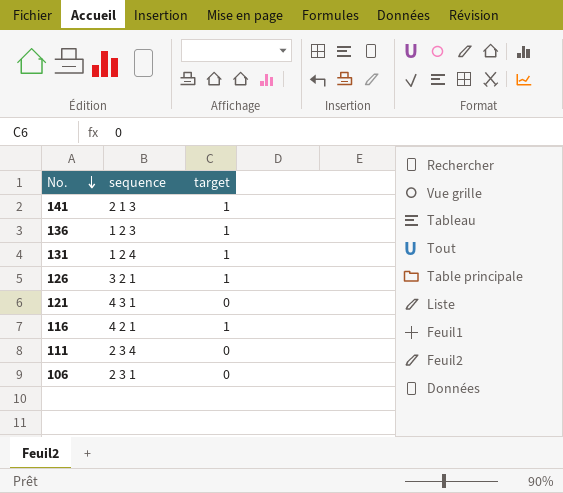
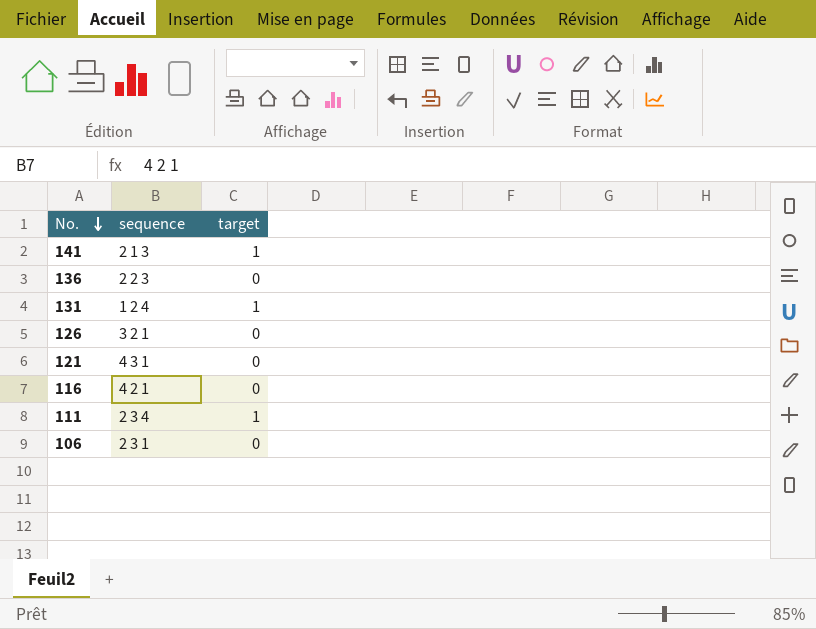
136 | sequence: 1 2 3 -> 2 2 3
136 | target: 1 -> 0
126 | target: 1 -> 0
116 | target: 1 -> 0
111 | target: 0 -> 1

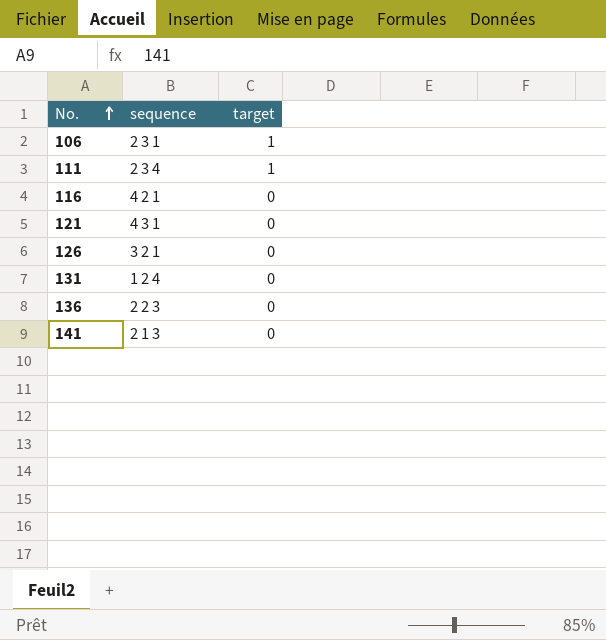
row order: No. descending -> No. ascending
106 | target: 0 -> 1
131 | target: 1 -> 0
141 | target: 1 -> 0

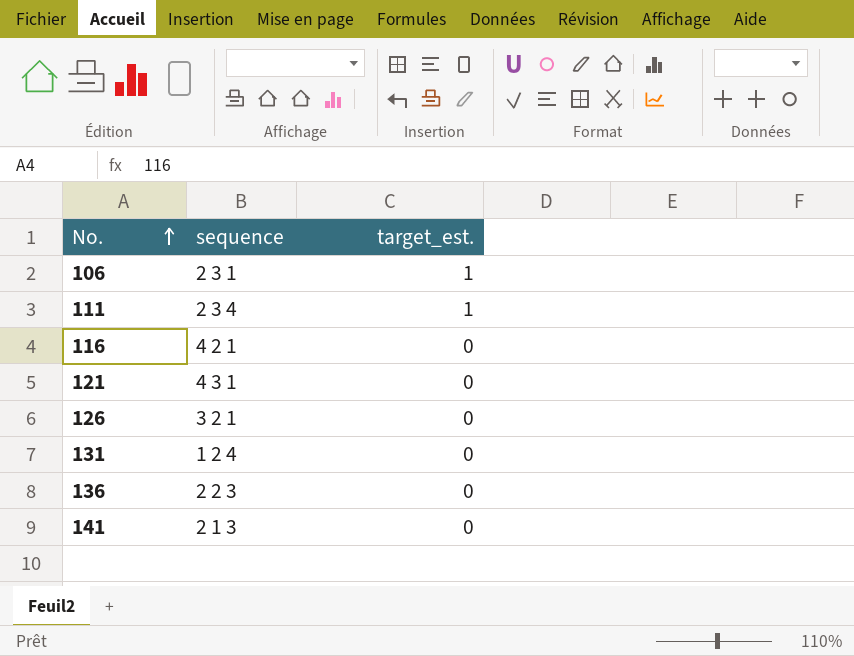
column name: target -> target_est.

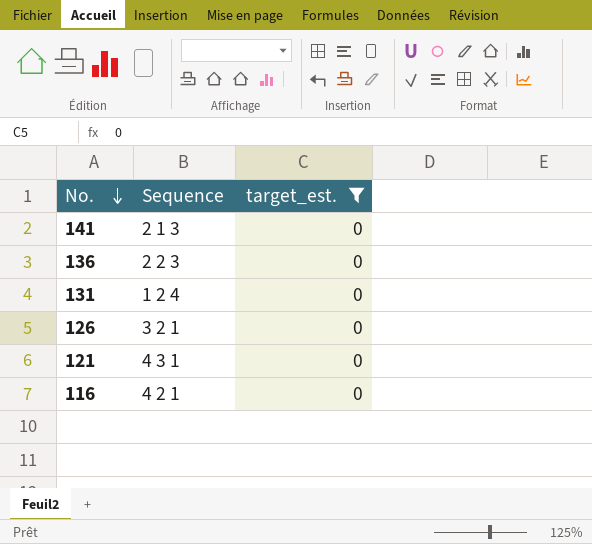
filter: none -> target_est. = 0
row order: No. ascending -> No. descending
column name: sequence -> Sequence

